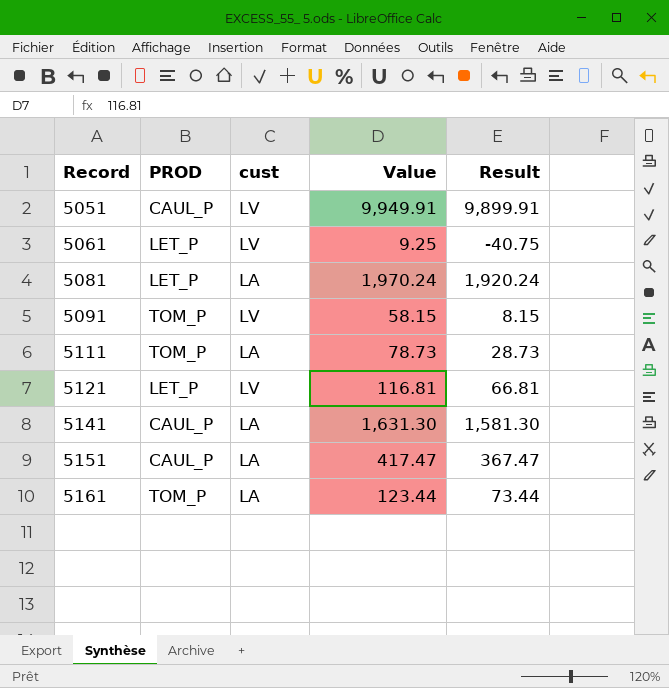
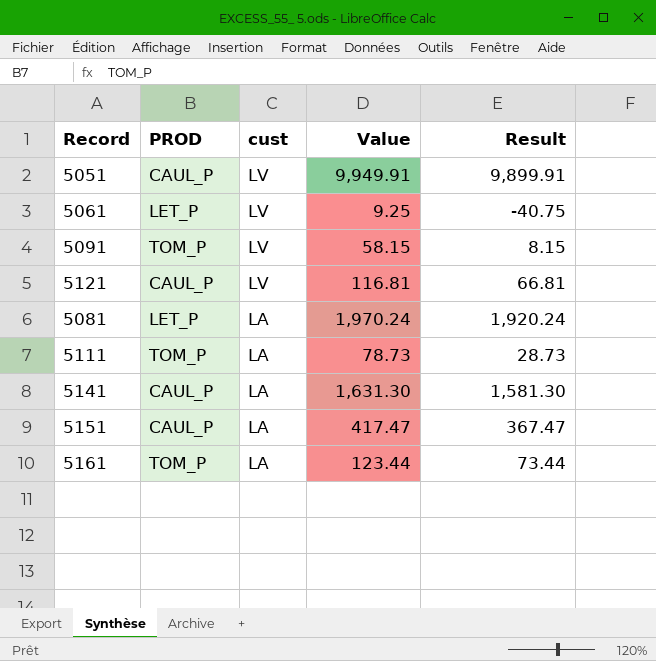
row order: Record ascending -> cust descending
5121 | PROD: LET_P -> CAUL_P

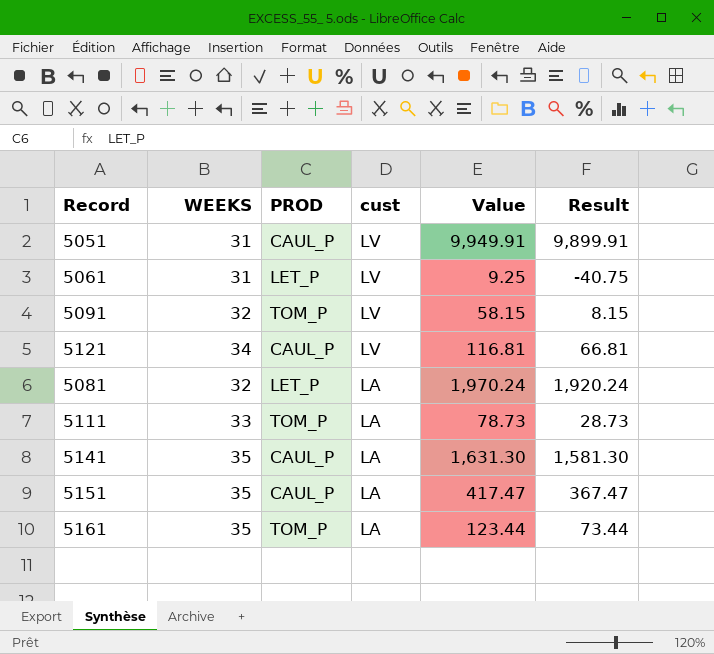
column WEEKS | position: none -> 2

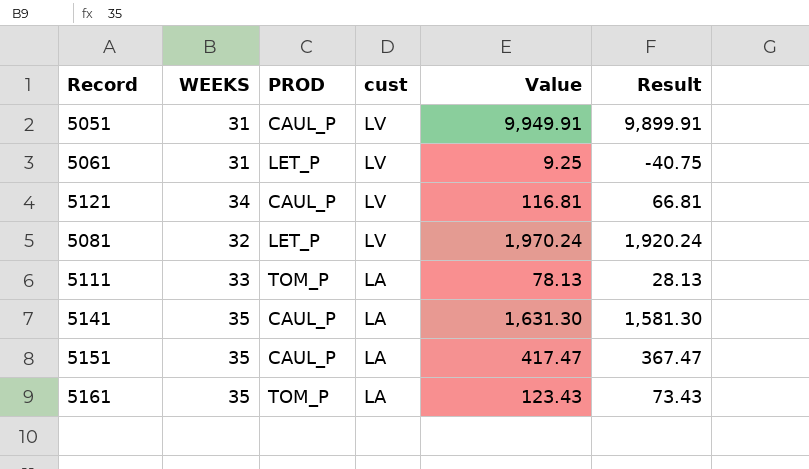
row 5091: 32 | TOM_P | LV | 58.15 | 8.15 -> none
5081 | cust: LA -> LV
5111 | Value: 78.73 -> 78.13
5111 | Result: 28.73 -> 28.13
5161 | Value: 123.44 -> 123.43
5161 | Result: 73.44 -> 73.43

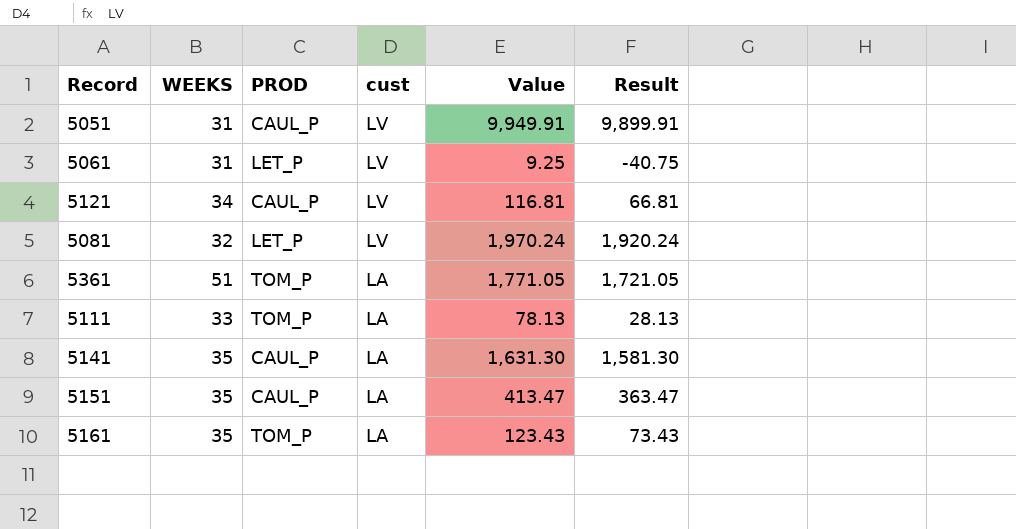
row 5361: none -> 51 | TOM_P | LA | 1,771.05 | 1,721.05
5151 | Value: 417.47 -> 413.47
5151 | Result: 367.47 -> 363.47

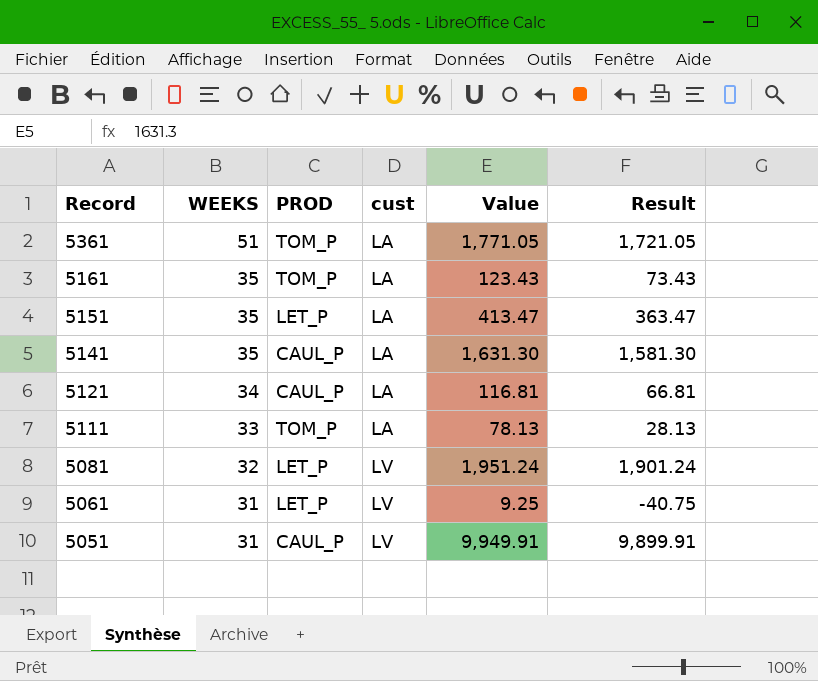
row order: cust descending -> Record descending
5151 | PROD: CAUL_P -> LET_P
5121 | cust: LV -> LA
5081 | Value: 1,970.24 -> 1,951.24
5081 | Result: 1,920.24 -> 1,901.24

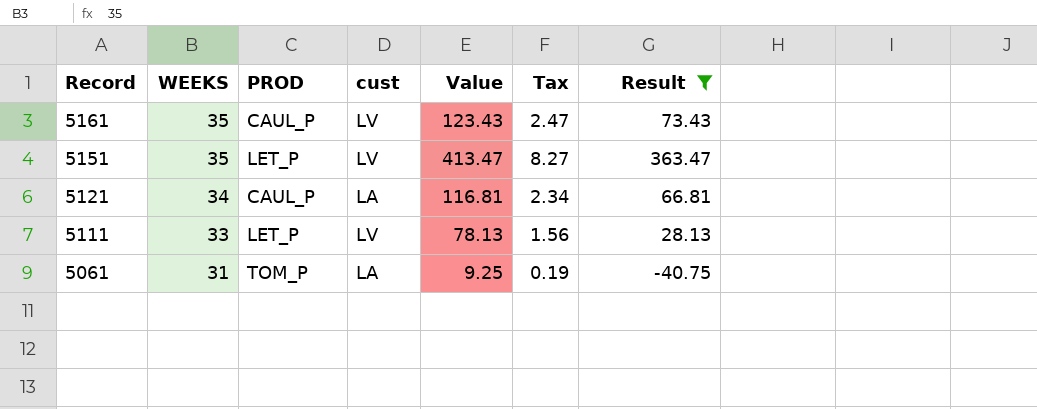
filter: none -> Result <= 363.47
column Tax | formula: none -> [Value] * 0.02
5161 | PROD: TOM_P -> CAUL_P
5161 | cust: LA -> LV
5151 | cust: LA -> LV
5111 | PROD: TOM_P -> LET_P
5111 | cust: LA -> LV
5061 | PROD: LET_P -> TOM_P
5061 | cust: LV -> LA

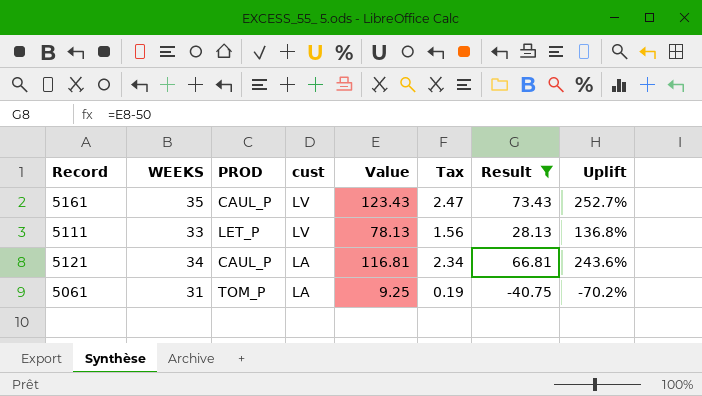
row order: Record descending -> cust descending
column Uplift | formula: none -> ([Value] - [WEEKS]) / [WEEKS]
row 5151: 35 | LET_P | LV | 413.47 | 8.27 | 363.47 -> none

